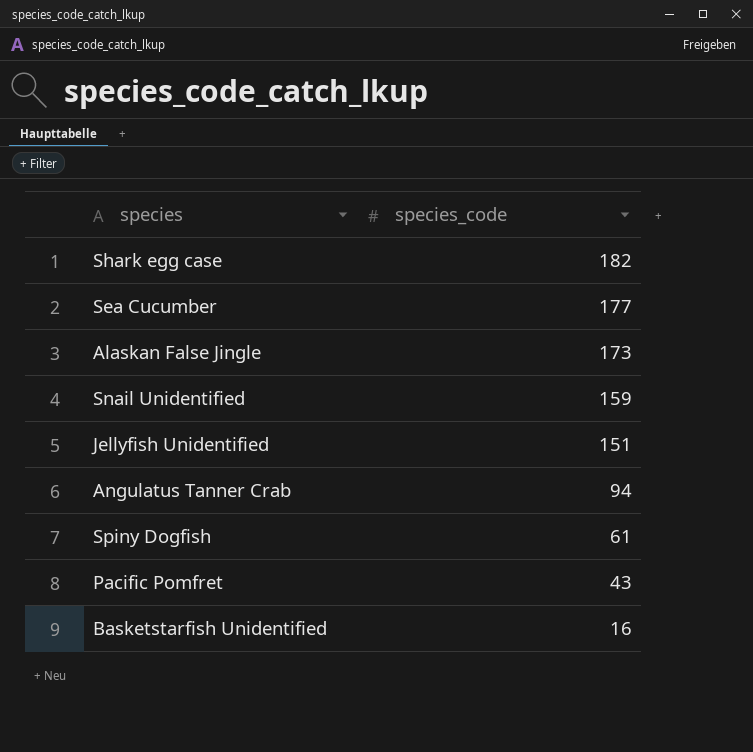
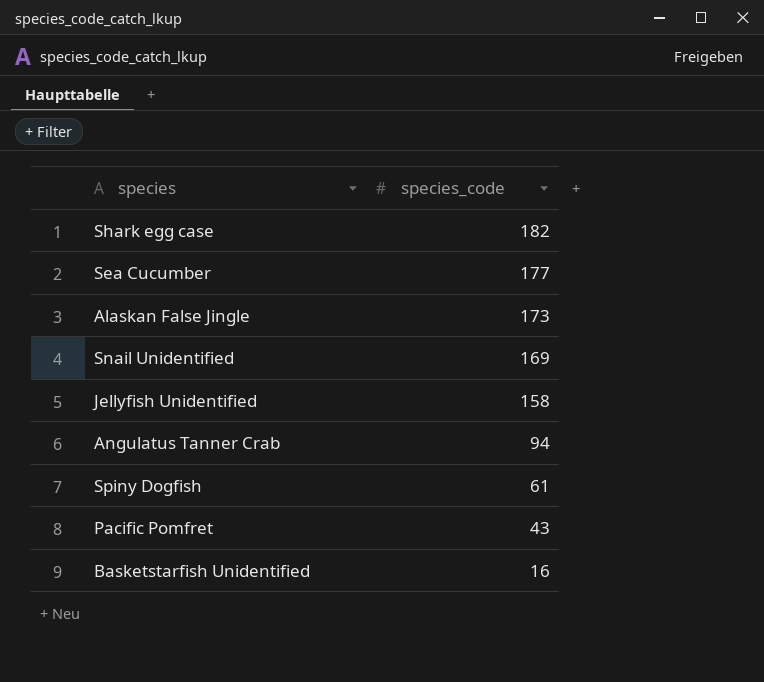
Snail Unidentified | species_code: 159 -> 169
Jellyfish Unidentified | species_code: 151 -> 158

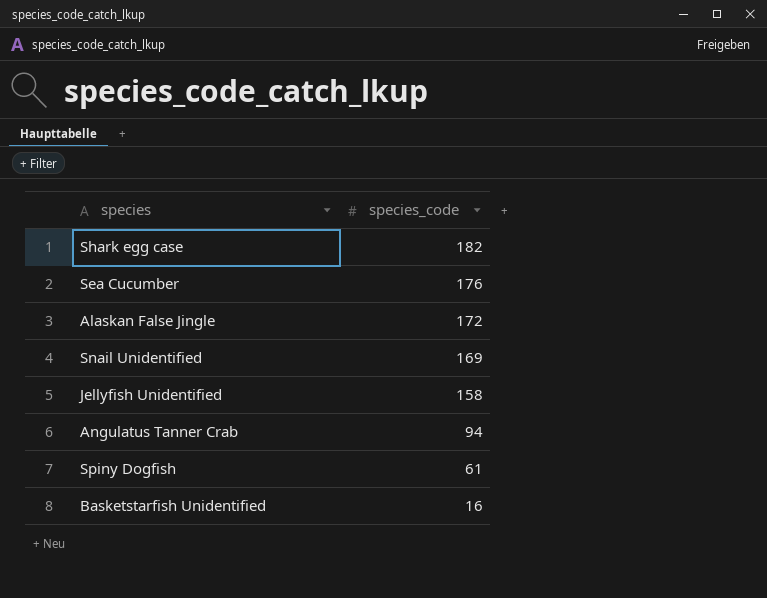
row Pacific Pomfret: 43 -> none
Sea Cucumber | species_code: 177 -> 176
Alaskan False Jingle | species_code: 173 -> 172

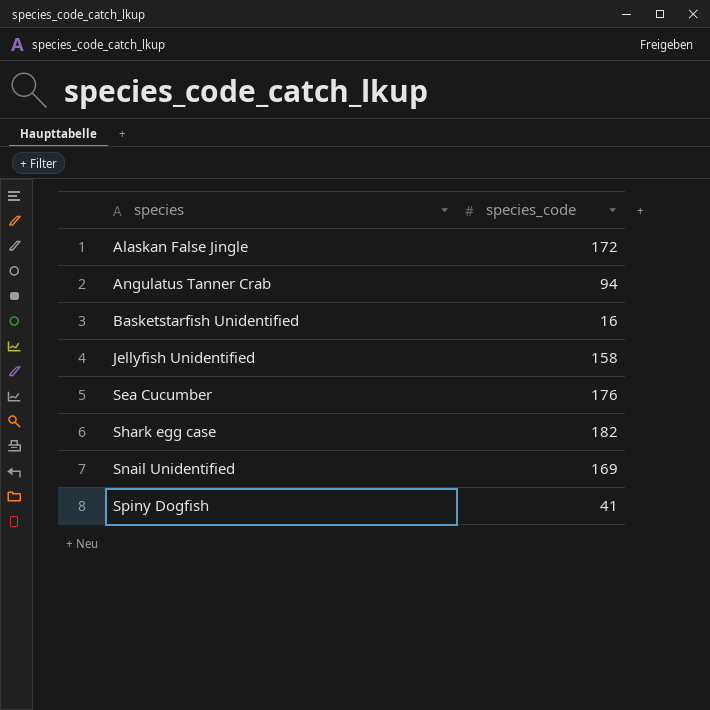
row order: species_code descending -> species ascending
Spiny Dogfish | species_code: 61 -> 41

